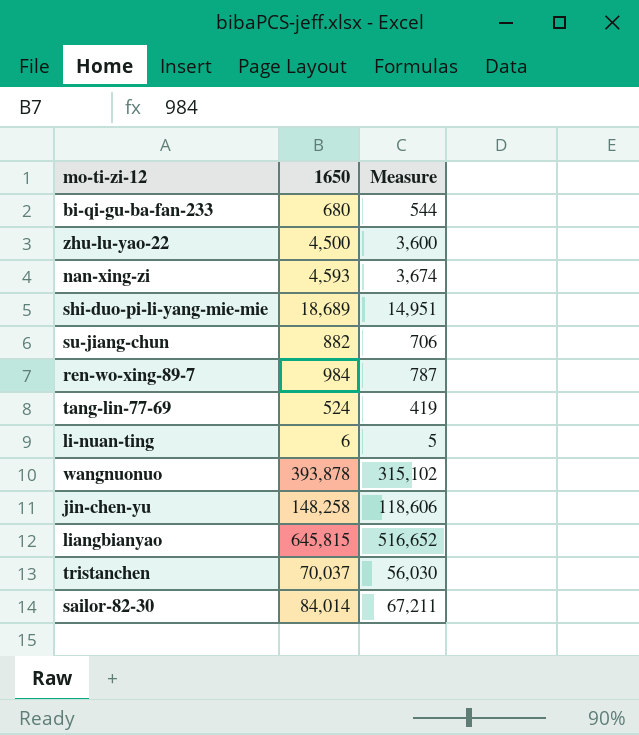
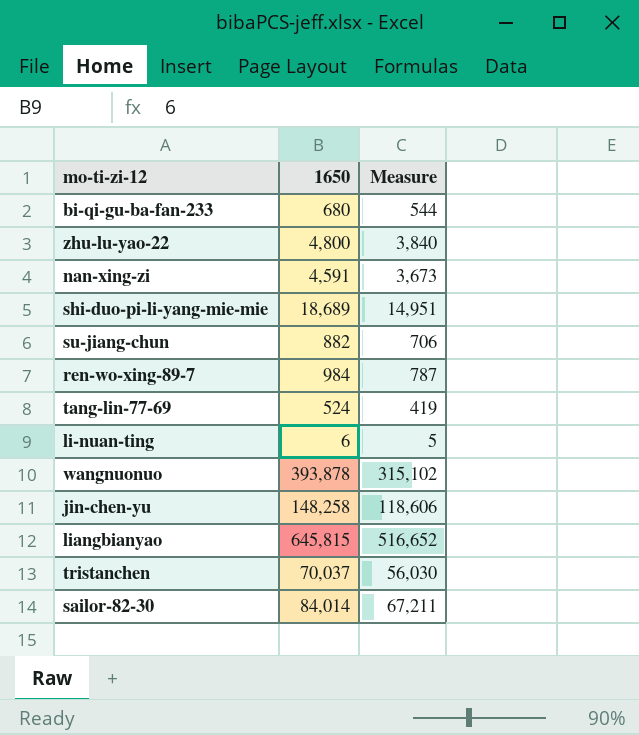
zhu-lu-yao-22 | 1650: 4,500 -> 4,800
zhu-lu-yao-22 | Measure: 3,600 -> 3,840
nan-xing-zi | 1650: 4,593 -> 4,591
nan-xing-zi | Measure: 3,674 -> 3,673

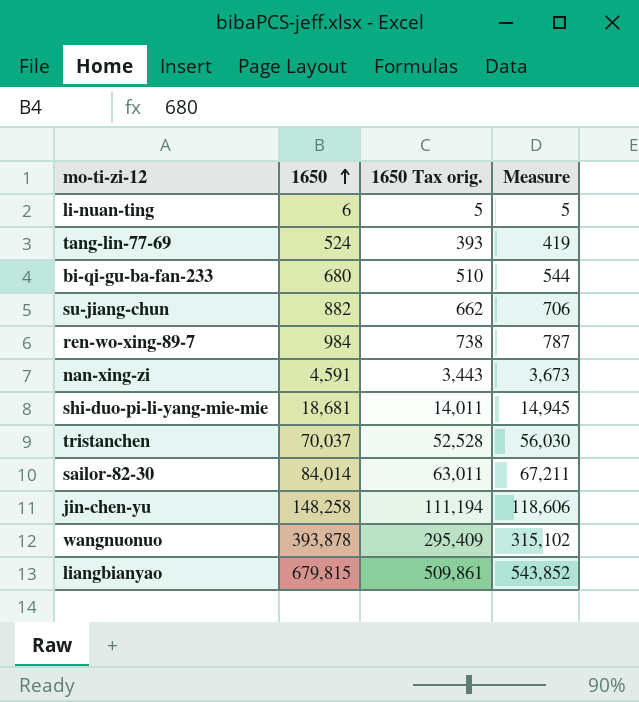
row order: none -> 1650 ascending
column 1650 Tax orig. | formula: none -> [1650] * 0.75
row zhu-lu-yao-22: 4,800 | 3,840 -> none
shi-duo-pi-li-yang-mie-mie | 1650: 18,689 -> 18,681
shi-duo-pi-li-yang-mie-mie | Measure: 14,951 -> 14,945
liangbianyao | 1650: 645,815 -> 679,815
liangbianyao | Measure: 516,652 -> 543,852

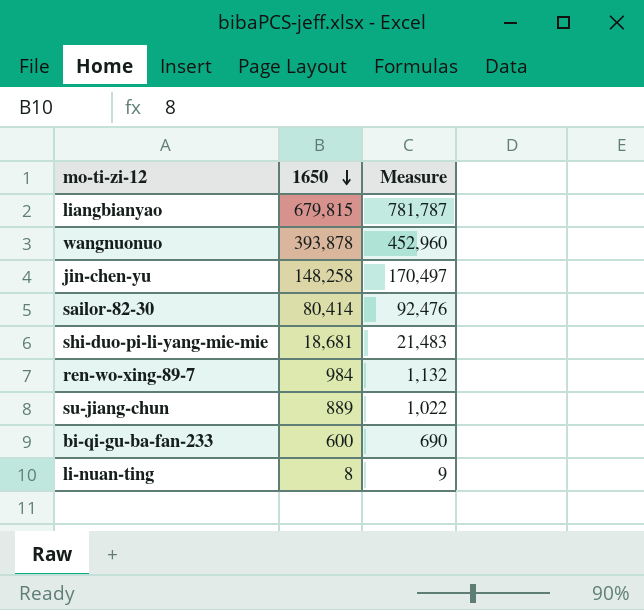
row order: 1650 ascending -> 1650 descending
column 1650 Tax orig. | formula: [1650] * 0.75 -> none
column Measure | formula: [1650] * 0.8 -> [1650] * 1.15
row tang-lin-77-69: 524 | 393 | 419 -> none
row nan-xing-zi: 4,591 | 3,443 | 3,673 -> none
row tristanchen: 70,037 | 52,528 | 56,030 -> none
sailor-82-30 | 1650: 84,014 -> 80,414
su-jiang-chun | 1650: 882 -> 889
bi-qi-gu-ba-fan-233 | 1650: 680 -> 600
li-nuan-ting | 1650: 6 -> 8

